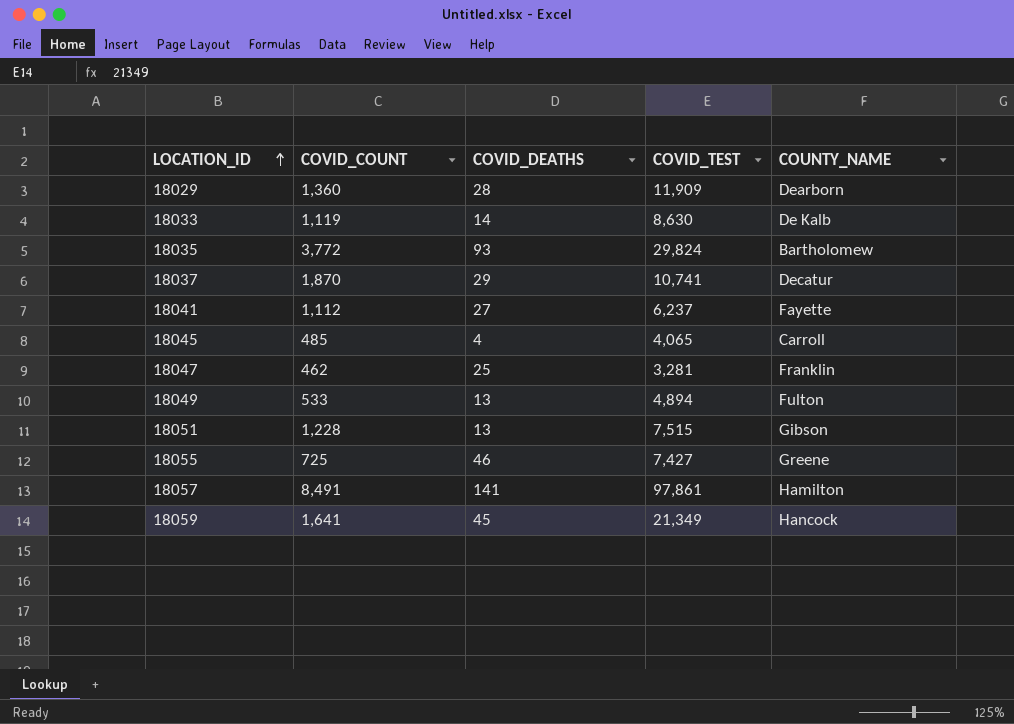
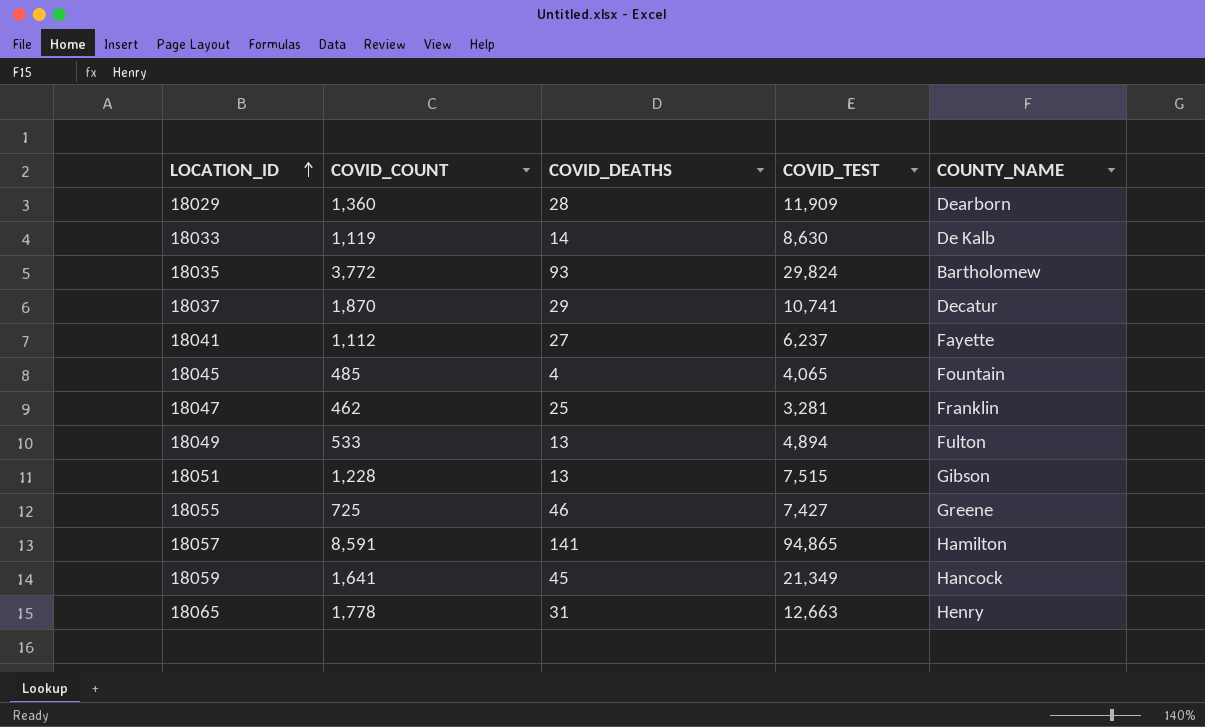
18045 | COUNTY_NAME: Carroll -> Fountain
18057 | COVID_COUNT: 8,491 -> 8,591
18057 | COVID_TEST: 97,861 -> 94,865
row 18065: none -> 1,778 | 31 | 12,663 | Henry

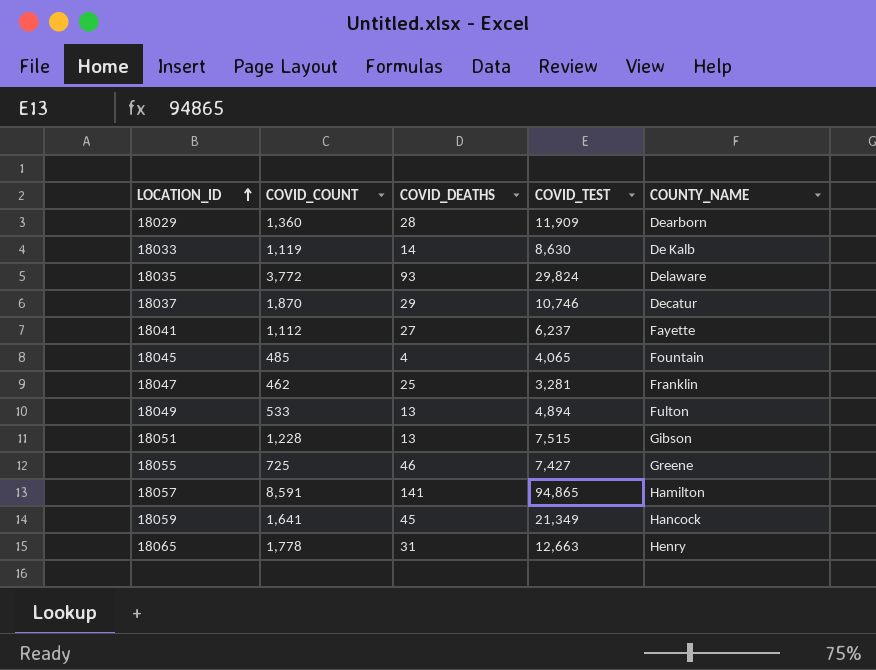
18035 | COUNTY_NAME: Bartholomew -> Delaware
18037 | COVID_TEST: 10,741 -> 10,746

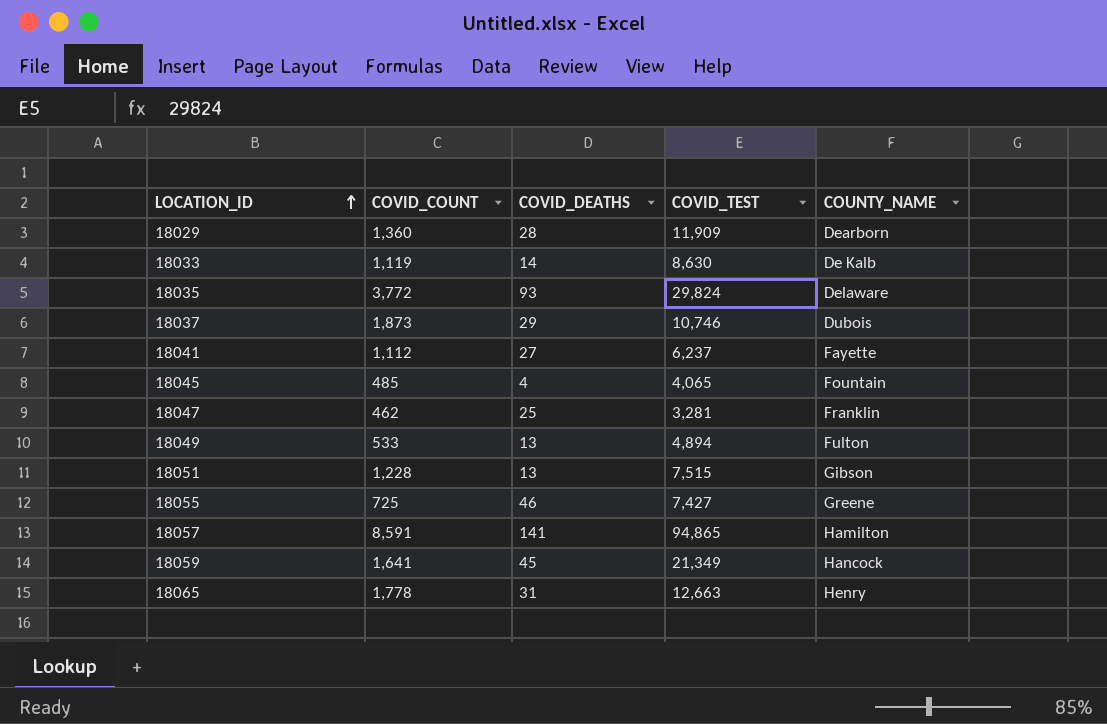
18037 | COVID_COUNT: 1,870 -> 1,873
18037 | COUNTY_NAME: Decatur -> Dubois

